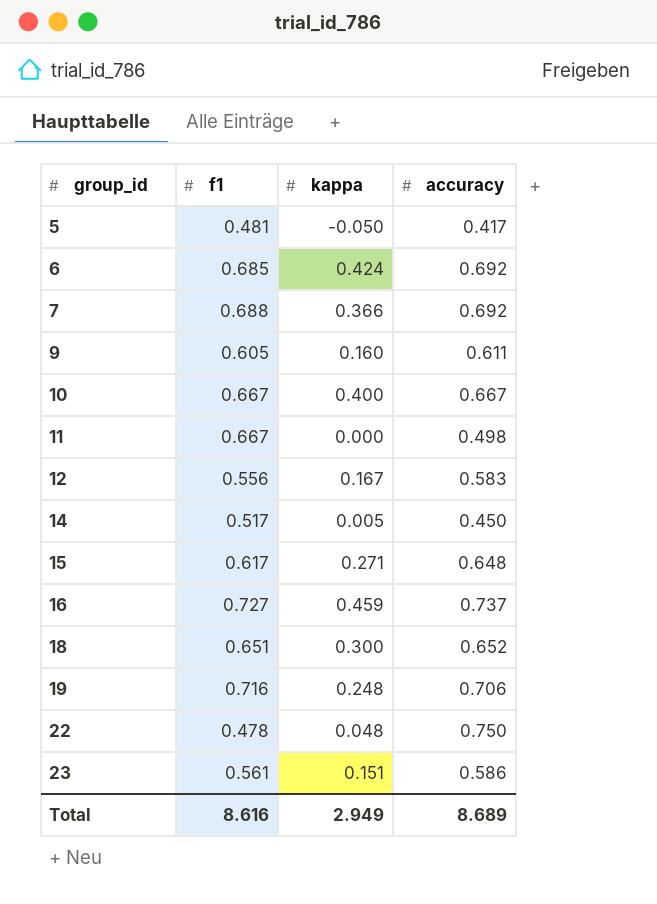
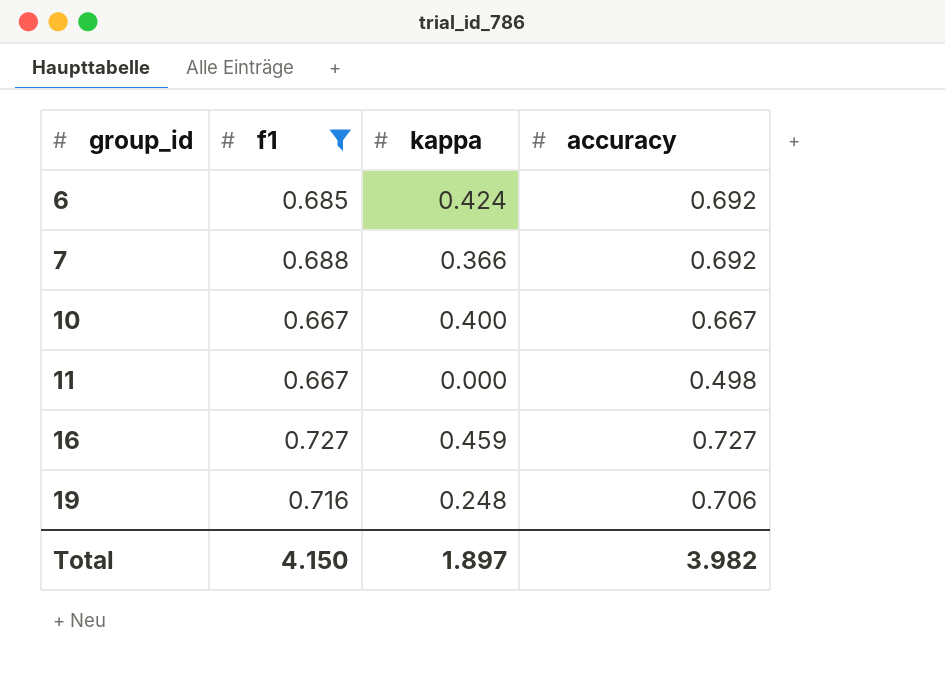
filter: none -> f1 >= 0.667
16 | accuracy: 0.737 -> 0.727
Total | f1: 8.616 -> 4.150
Total | kappa: 2.949 -> 1.897
Total | accuracy: 8.689 -> 3.982

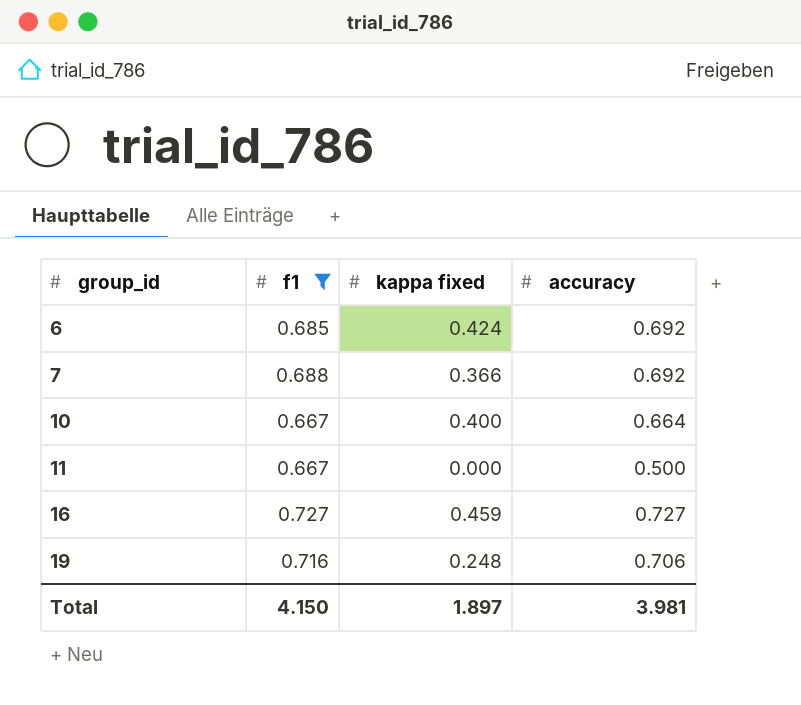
column name: kappa -> kappa fixed
10 | accuracy: 0.667 -> 0.664
11 | accuracy: 0.498 -> 0.500
Total | accuracy: 3.982 -> 3.981

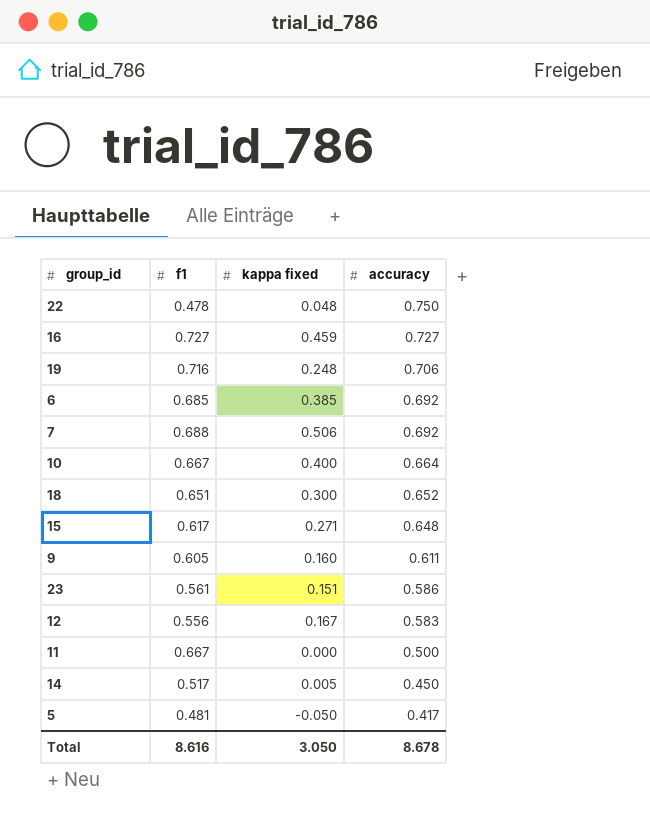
filter: f1 >= 0.667 -> none
row order: group_id ascending -> accuracy descending
6 | kappa fixed: 0.424 -> 0.385
7 | kappa fixed: 0.366 -> 0.506
Total | f1: 4.150 -> 8.616
Total | kappa fixed: 1.897 -> 3.050
Total | accuracy: 3.981 -> 8.678

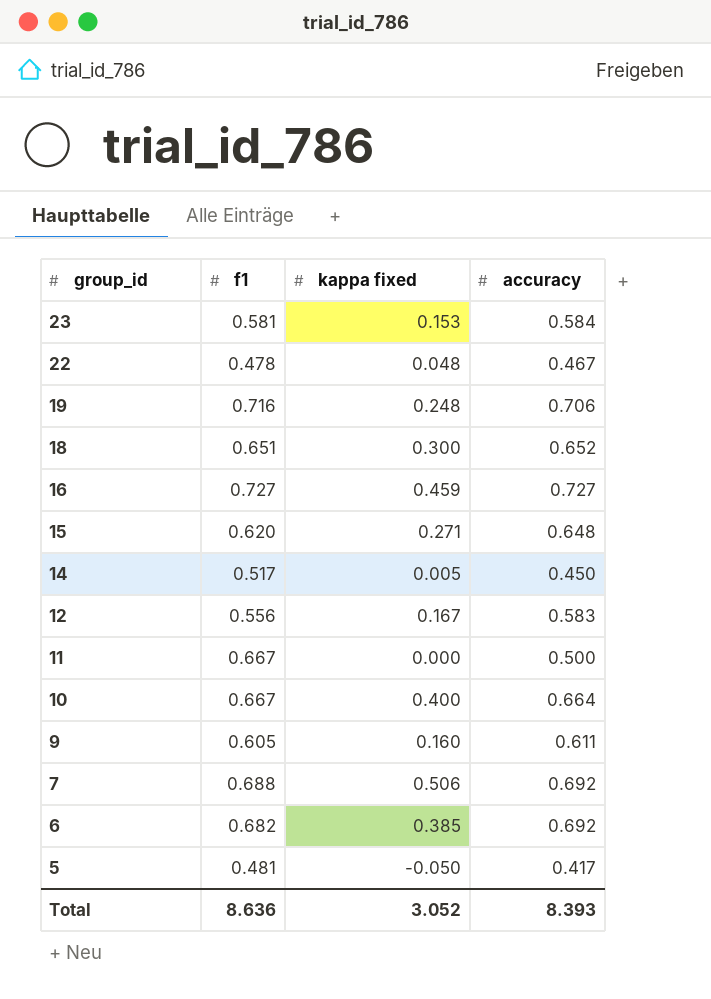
row order: accuracy descending -> group_id descending
23 | f1: 0.561 -> 0.581
23 | kappa fixed: 0.151 -> 0.153
23 | accuracy: 0.586 -> 0.584
22 | accuracy: 0.750 -> 0.467
15 | f1: 0.617 -> 0.620
6 | f1: 0.685 -> 0.682
Total | f1: 8.616 -> 8.636
Total | kappa fixed: 3.050 -> 3.052
Total | accuracy: 8.678 -> 8.393

